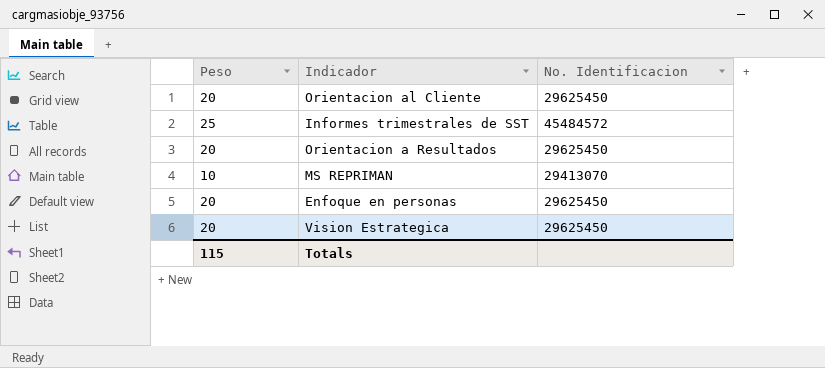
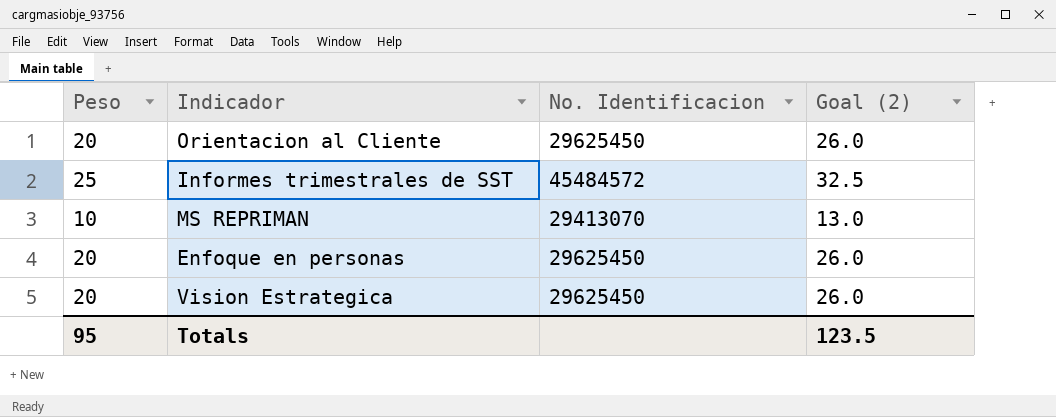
column Goal (2) | formula: none -> [Peso] * 1.3
row Orientacion a Resultados: 20 | 29625450 -> none
Totals | Peso: 115 -> 95

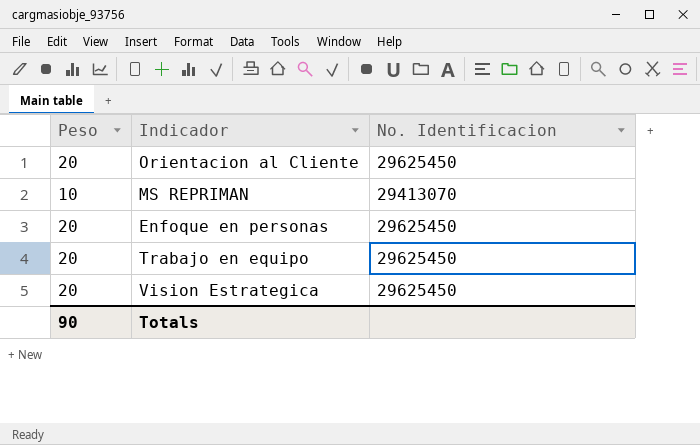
column Goal (2) | formula: [Peso] * 1.3 -> none
row Informes trimestrales de SST: 25 | 45484572 | 32.5 -> none
row Trabajo en equipo: none -> 20 | 29625450
Totals | Peso: 95 -> 90

